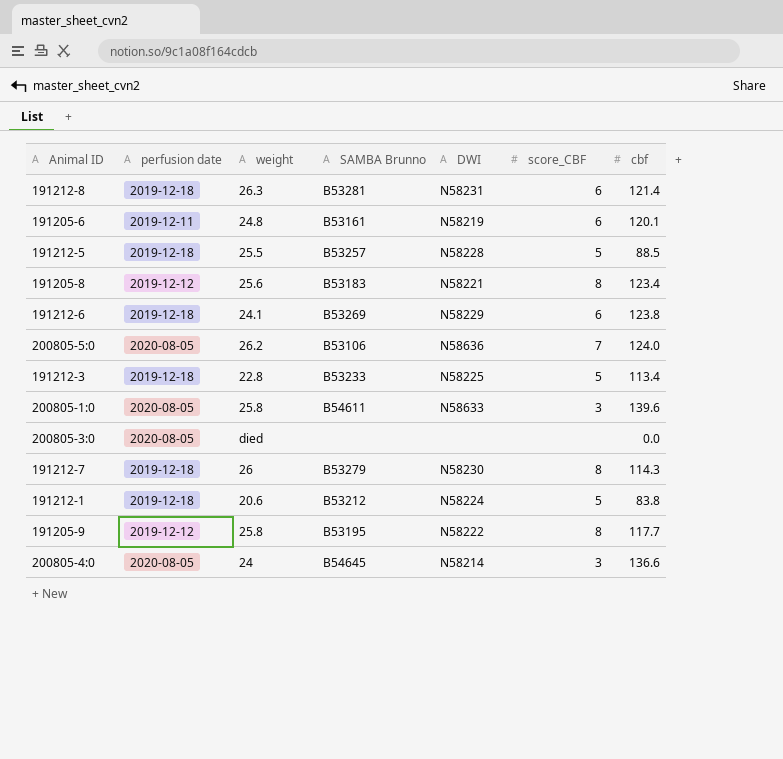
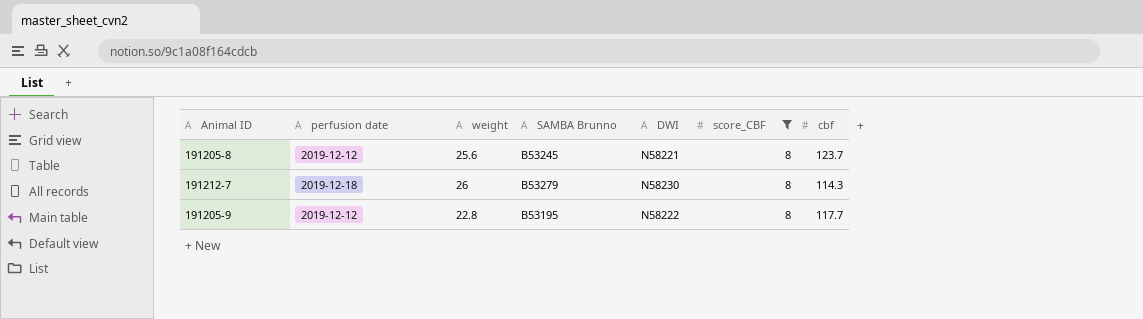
filter: none -> score_CBF = 8
191205-8 | SAMBA Brunno: B53183 -> B53245
191205-8 | cbf: 123.4 -> 123.7
191205-9 | weight: 25.8 -> 22.8

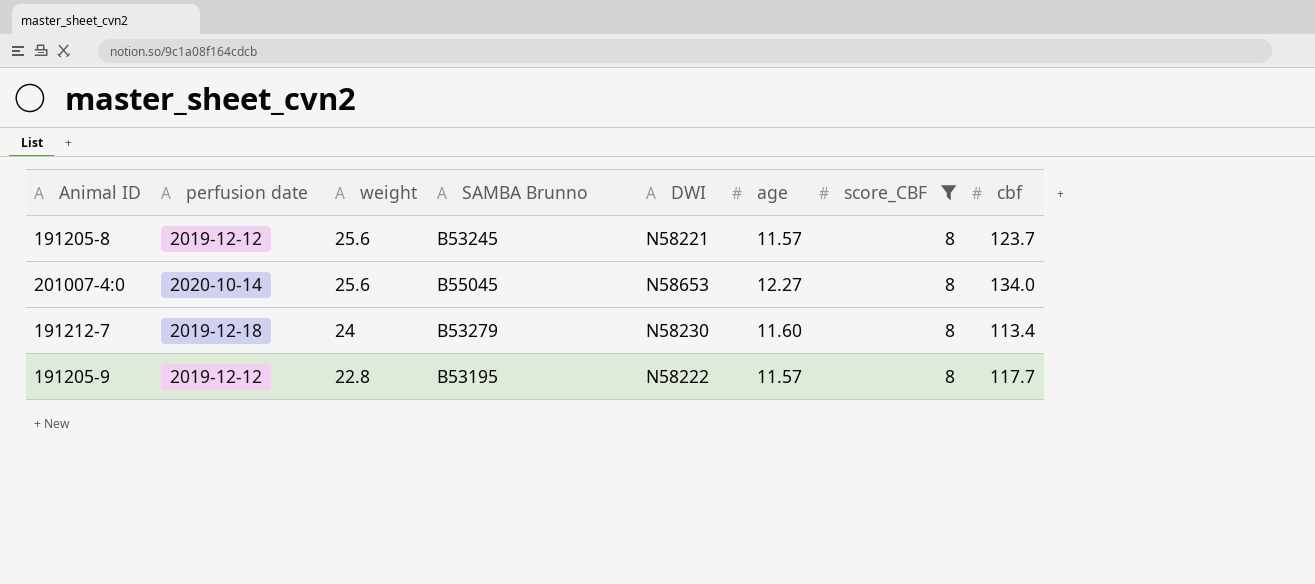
column age | position: none -> 6
row 201007-4:0: none -> 2020-10-14 | 25.6 | B55045 | N58653 | 12.27 | 8 | 134.0
191212-7 | weight: 26 -> 24
191212-7 | cbf: 114.3 -> 113.4

